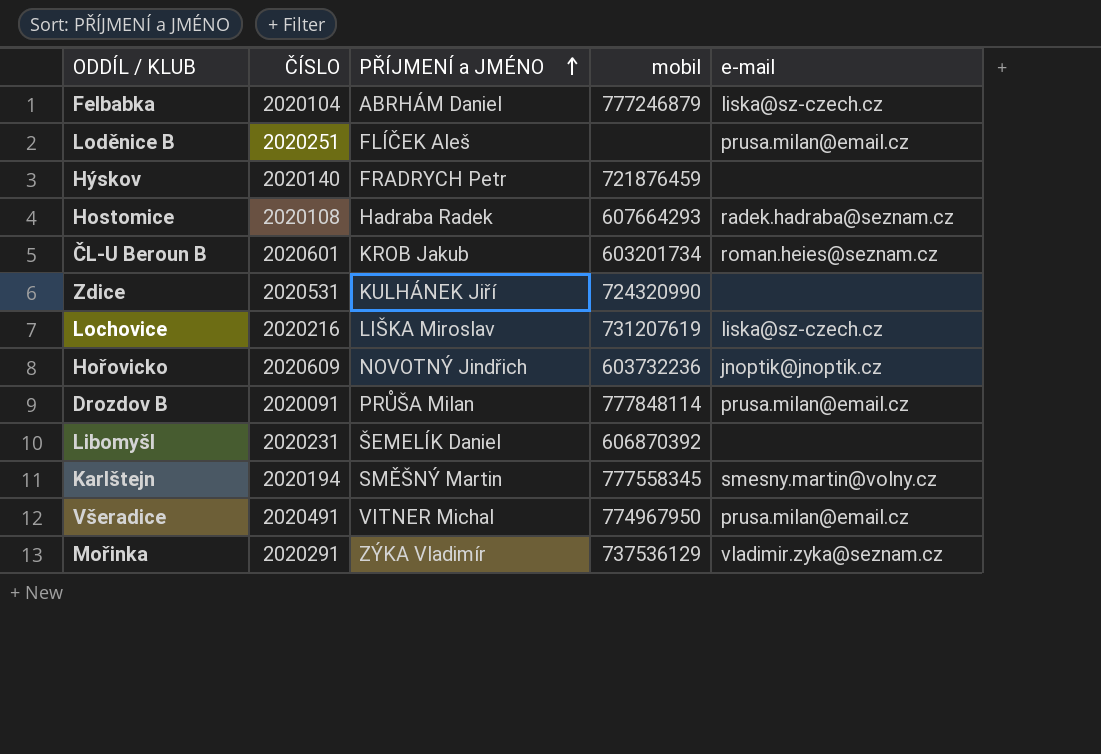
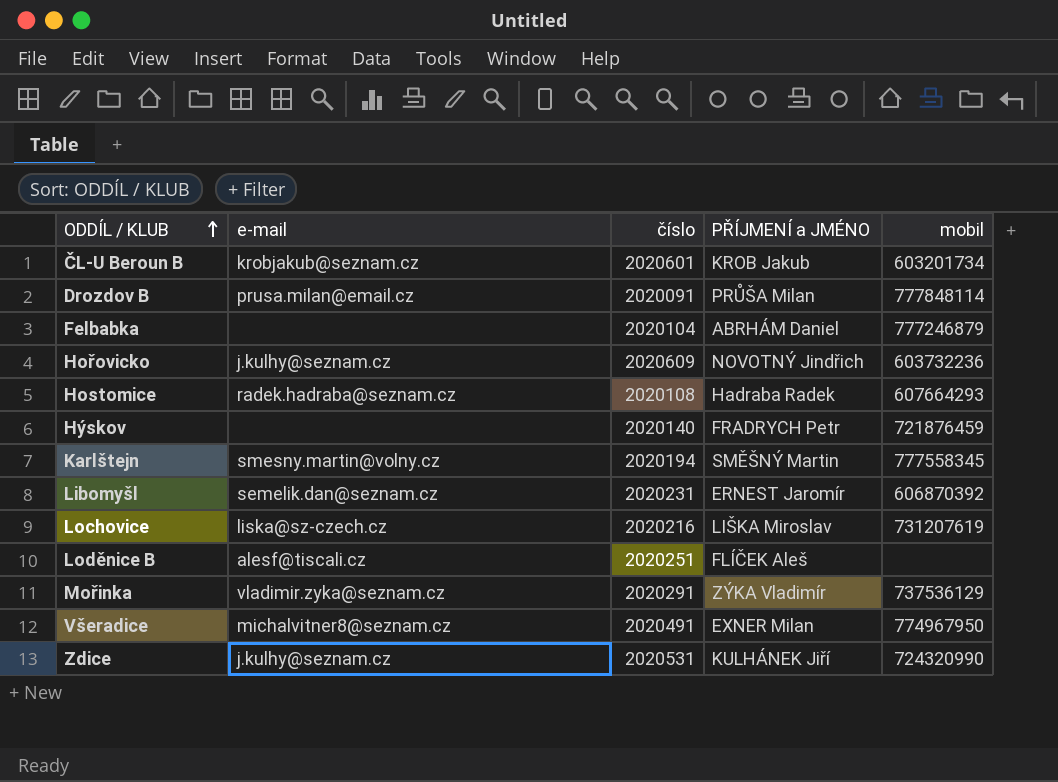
row order: PŘÍJMENÍ a JMÉNO ascending -> ODDÍL / KLUB ascending
column e-mail | position: 5 -> 2
column name: ČÍSLO -> číslo
ČL-U Beroun B | e-mail: roman.heies@seznam.cz -> krobjakub@seznam.cz
Felbabka | e-mail: liska@sz-czech.cz -> none
Hořovicko | e-mail: jnoptik@jnoptik.cz -> j.kulhy@seznam.cz
Libomyšl | e-mail: none -> semelik.dan@seznam.cz
Libomyšl | PŘÍJMENÍ a JMÉNO: ŠEMELÍK Daniel -> ERNEST Jaromír
Loděnice B | e-mail: prusa.milan@email.cz -> alesf@tiscali.cz
Všeradice | e-mail: prusa.milan@email.cz -> michalvitner8@seznam.cz
Všeradice | PŘÍJMENÍ a JMÉNO: VITNER Michal -> EXNER Milan
Zdice | e-mail: none -> j.kulhy@seznam.cz

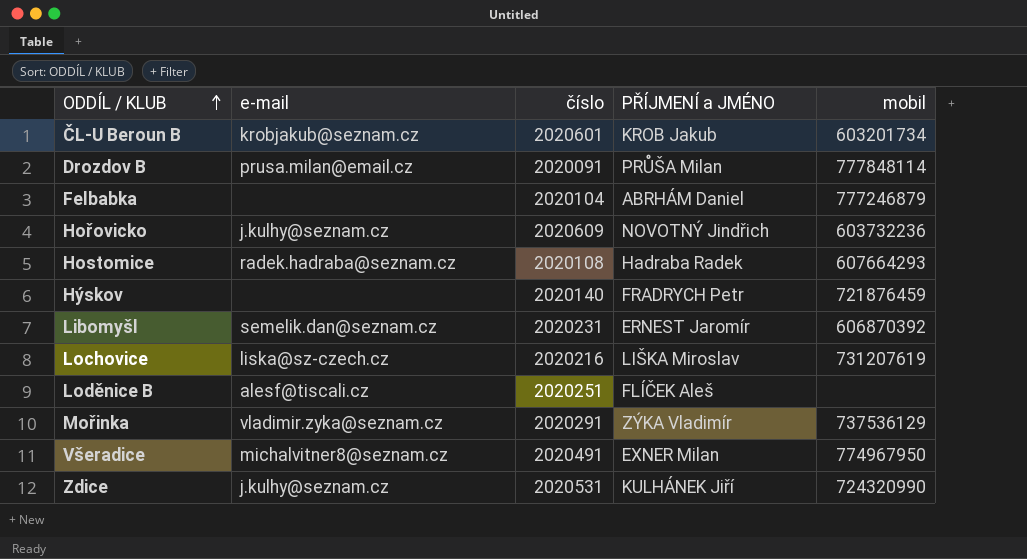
row Karlštejn: smesny.martin@volny.cz | 2020194 | SMĚŠNÝ Martin | 777558345 -> none

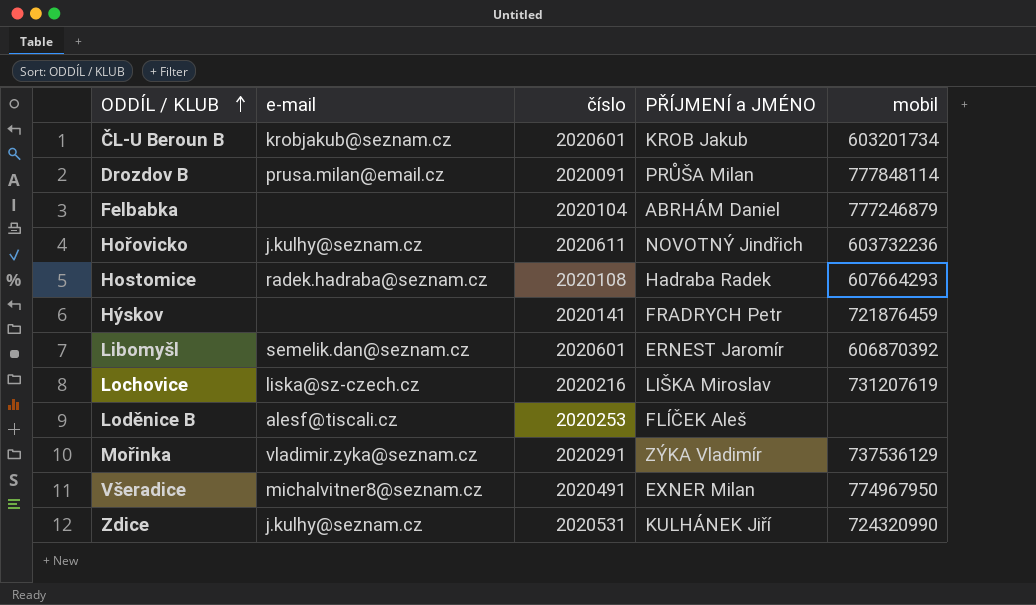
Hořovicko | číslo: 2020609 -> 2020611
Hýskov | číslo: 2020140 -> 2020141
Libomyšl | číslo: 2020231 -> 2020601
Loděnice B | číslo: 2020251 -> 2020253

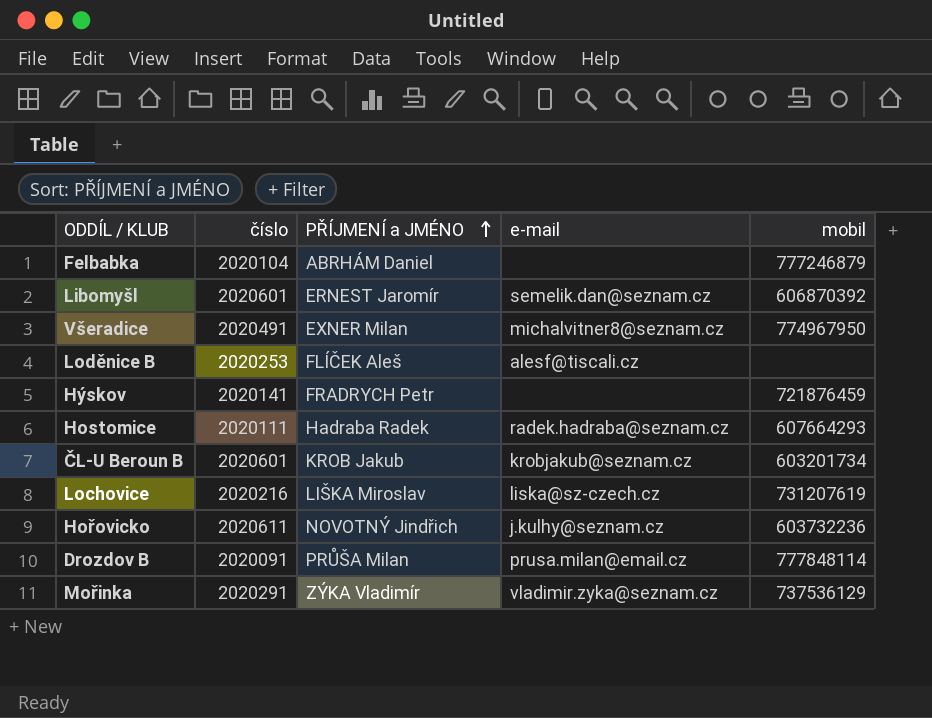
row order: ODDÍL / KLUB ascending -> PŘÍJMENÍ a JMÉNO ascending
column e-mail | position: 2 -> 4
row Zdice: j.kulhy@seznam.cz | 2020531 | KULHÁNEK Jiří | 724320990 -> none
Hostomice | číslo: 2020108 -> 2020111

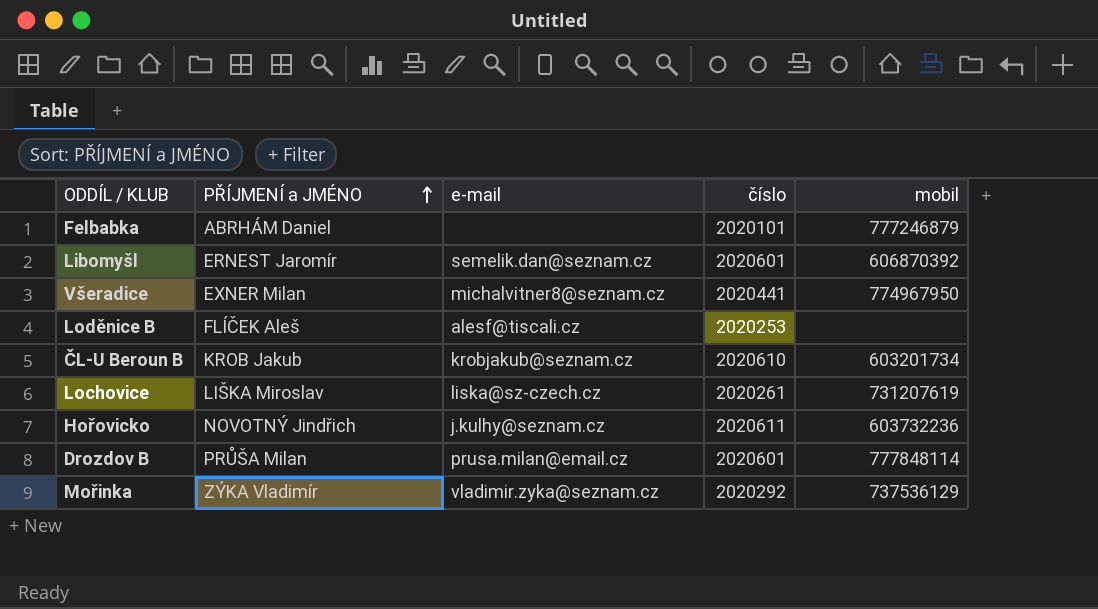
column číslo | position: 2 -> 4
row Hýskov: 2020141 | FRADRYCH Petr | none | 721876459 -> none
row Hostomice: 2020111 | Hadraba Radek | radek.hadraba@seznam.cz | 607664293 -> none
Felbabka | číslo: 2020104 -> 2020101
Všeradice | číslo: 2020491 -> 2020441
ČL-U Beroun B | číslo: 2020601 -> 2020610
Lochovice | číslo: 2020216 -> 2020261
Drozdov B | číslo: 2020091 -> 2020601
Mořinka | číslo: 2020291 -> 2020292

